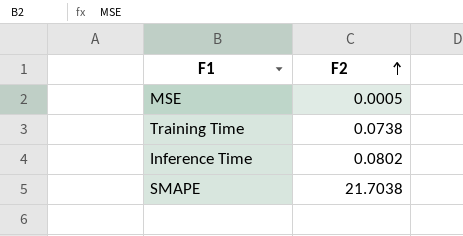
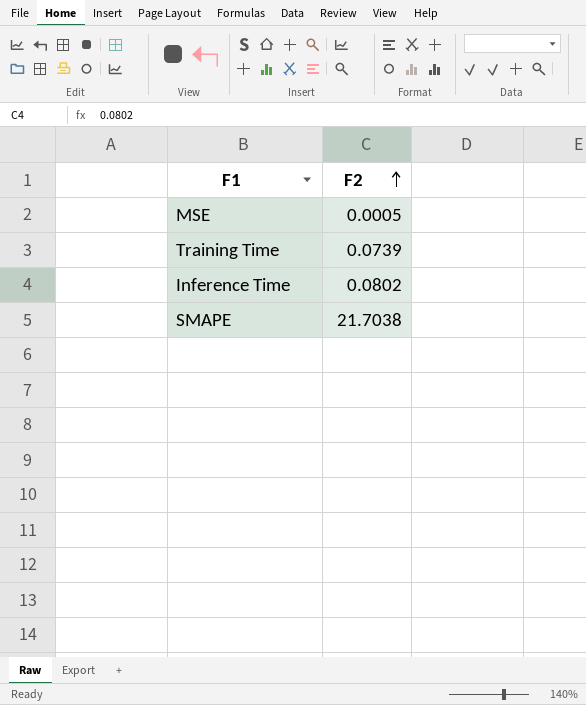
Training Time | F2: 0.0738 -> 0.0739

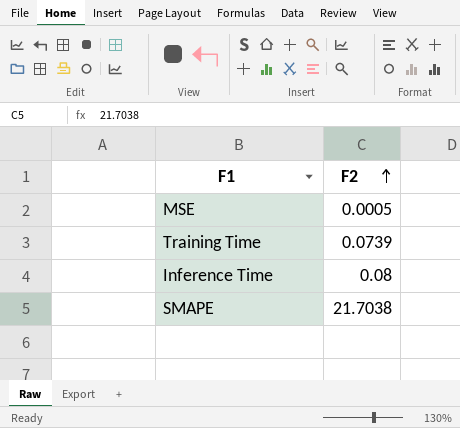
Inference Time | F2: 0.0802 -> 0.08

